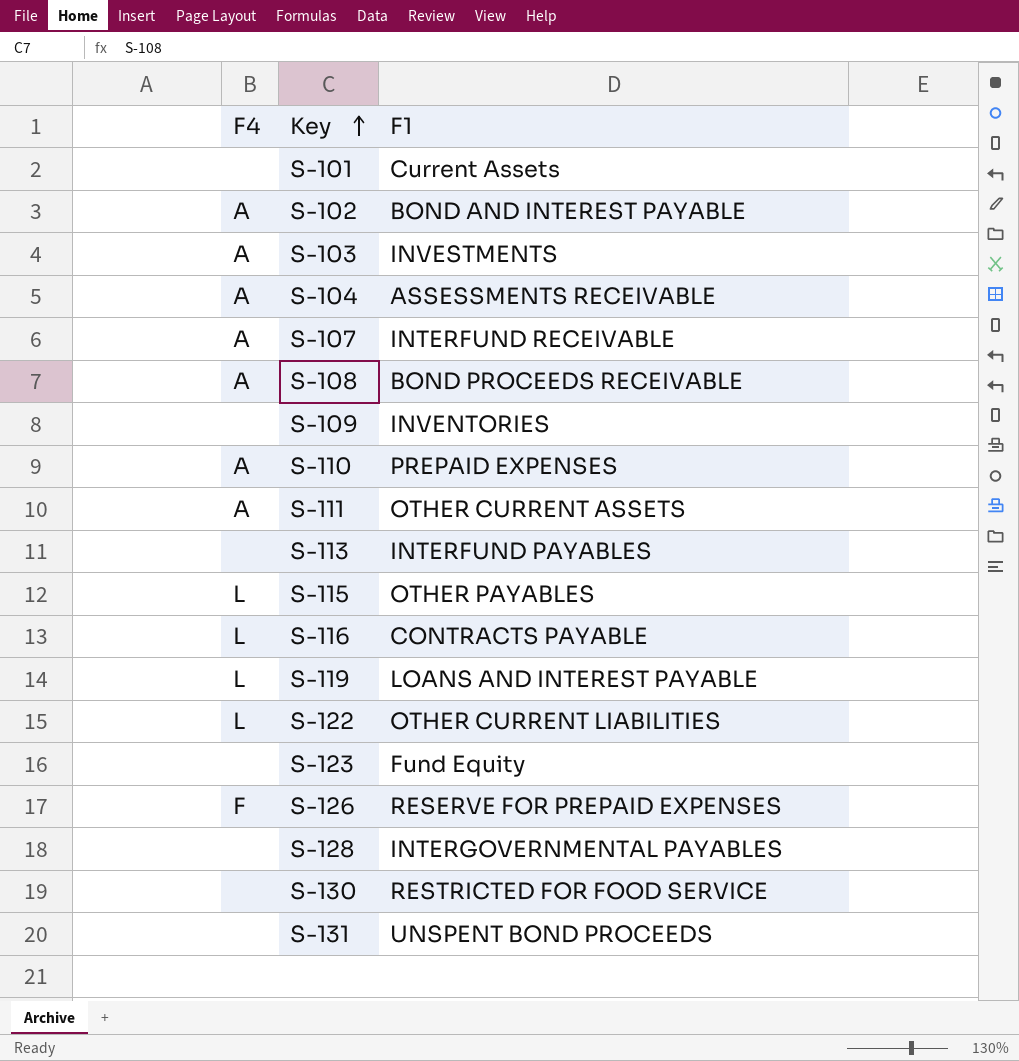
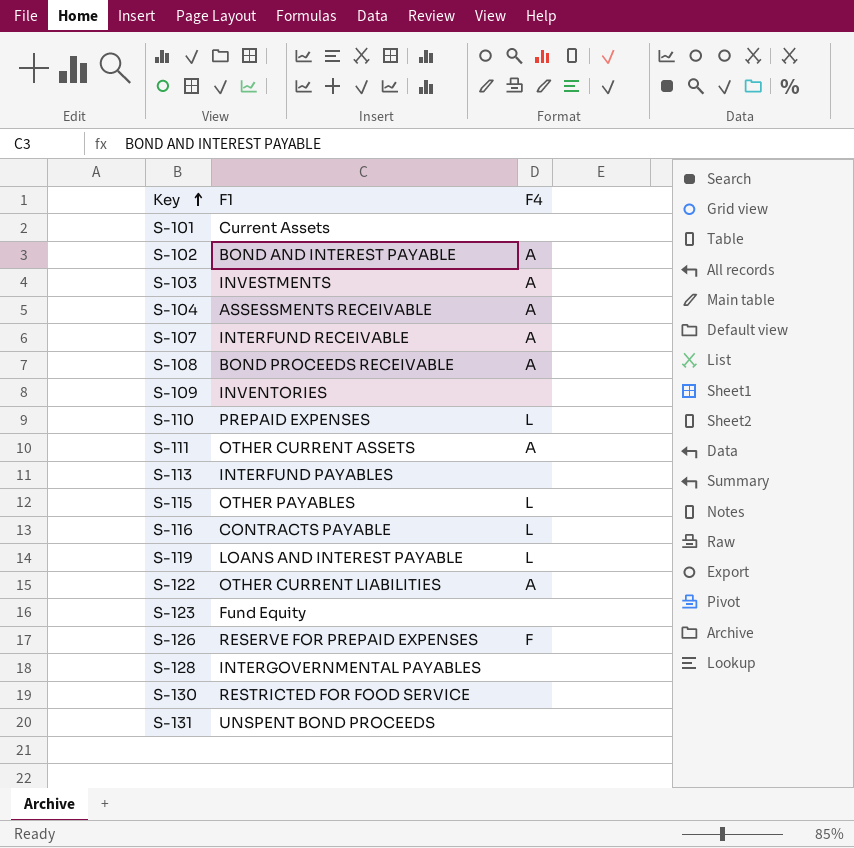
column F4 | position: 1 -> 3
S-110 | F4: A -> L
S-122 | F4: L -> A

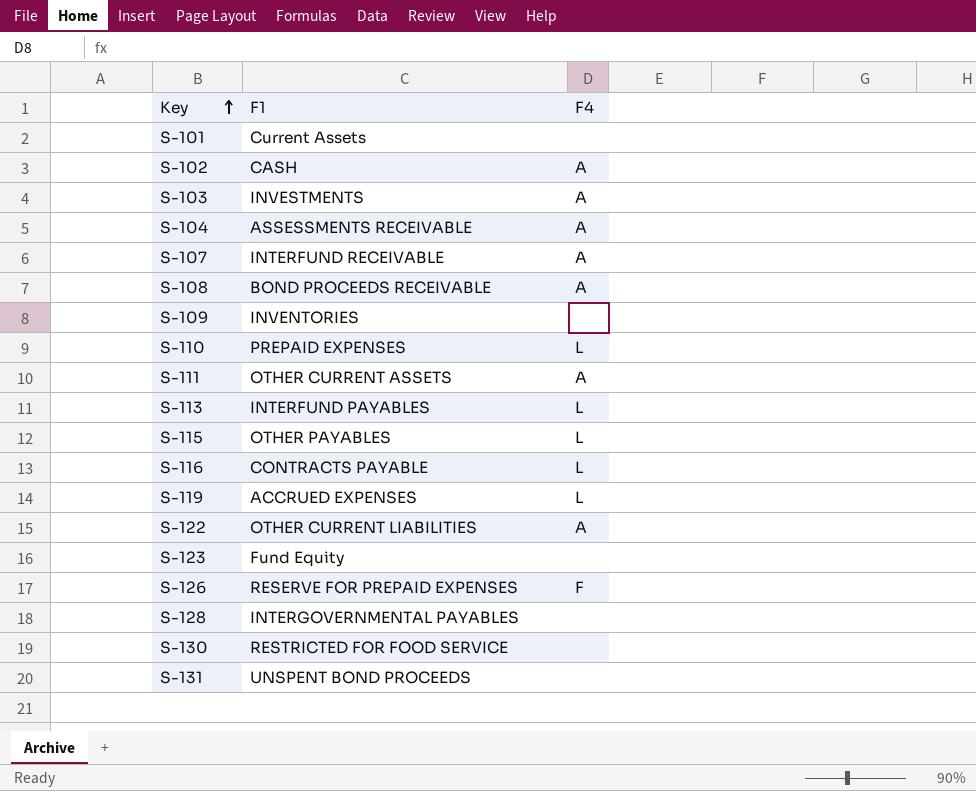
S-102 | F1: BOND AND INTEREST PAYABLE -> CASH
S-113 | F4: none -> L
S-119 | F1: LOANS AND INTEREST PAYABLE -> ACCRUED EXPENSES

